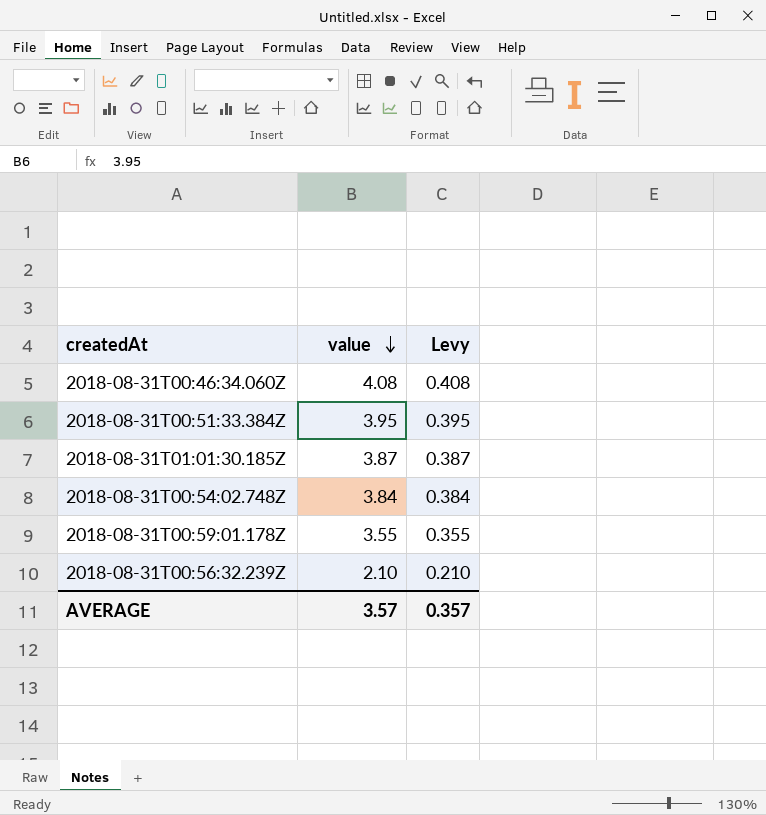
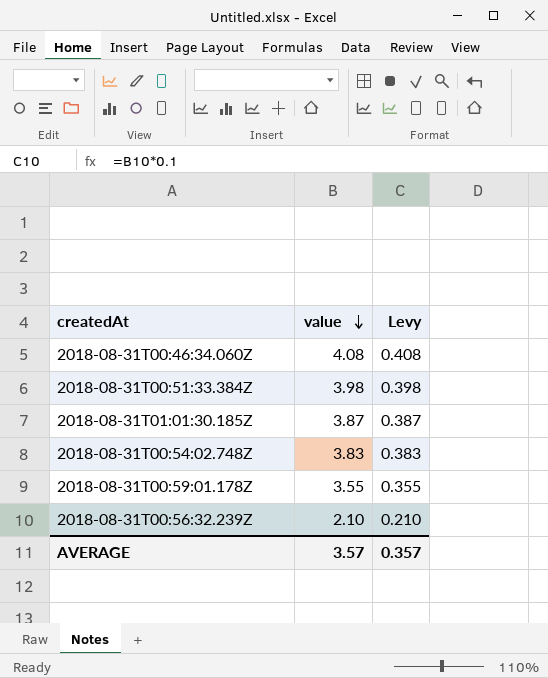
2018-08-31T00:51:33.384Z | value: 3.95 -> 3.98
2018-08-31T00:51:33.384Z | Levy: 0.395 -> 0.398
2018-08-31T00:54:02.748Z | value: 3.84 -> 3.83
2018-08-31T00:54:02.748Z | Levy: 0.384 -> 0.383

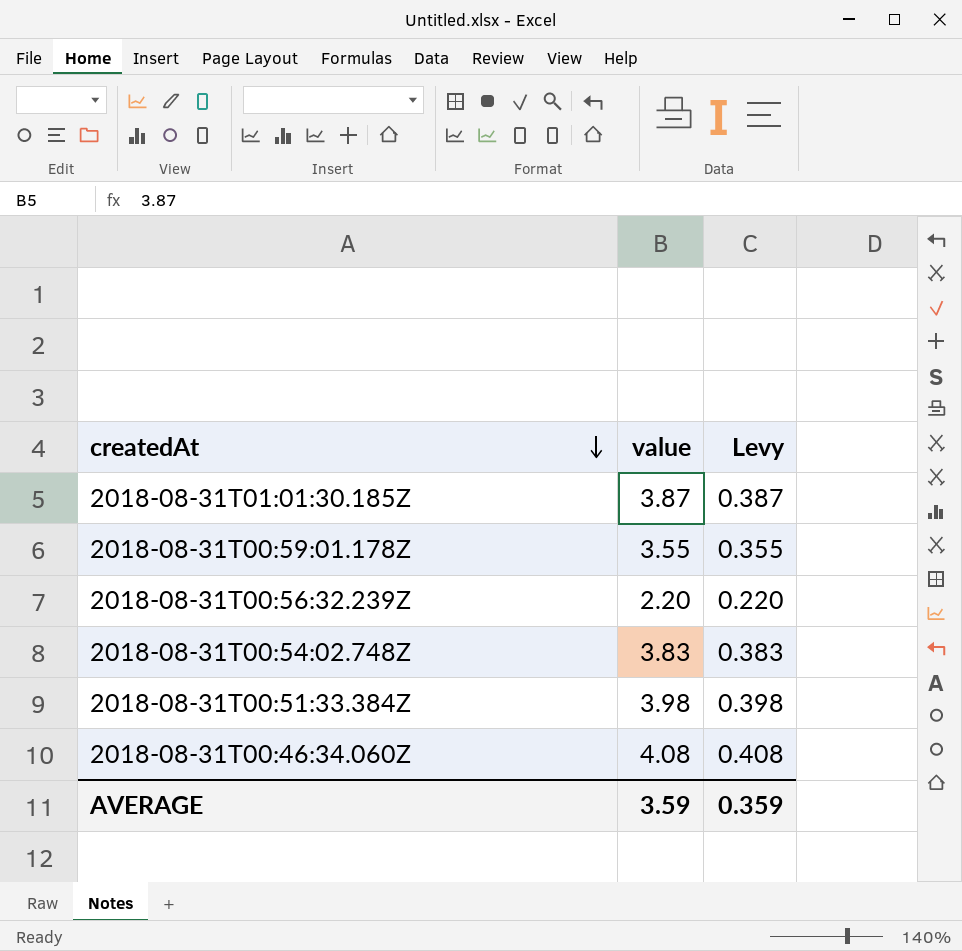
row order: value descending -> createdAt descending
2018-08-31T00:56:32.239Z | value: 2.10 -> 2.20
2018-08-31T00:56:32.239Z | Levy: 0.210 -> 0.220
AVERAGE | value: 3.57 -> 3.59
AVERAGE | Levy: 0.357 -> 0.359

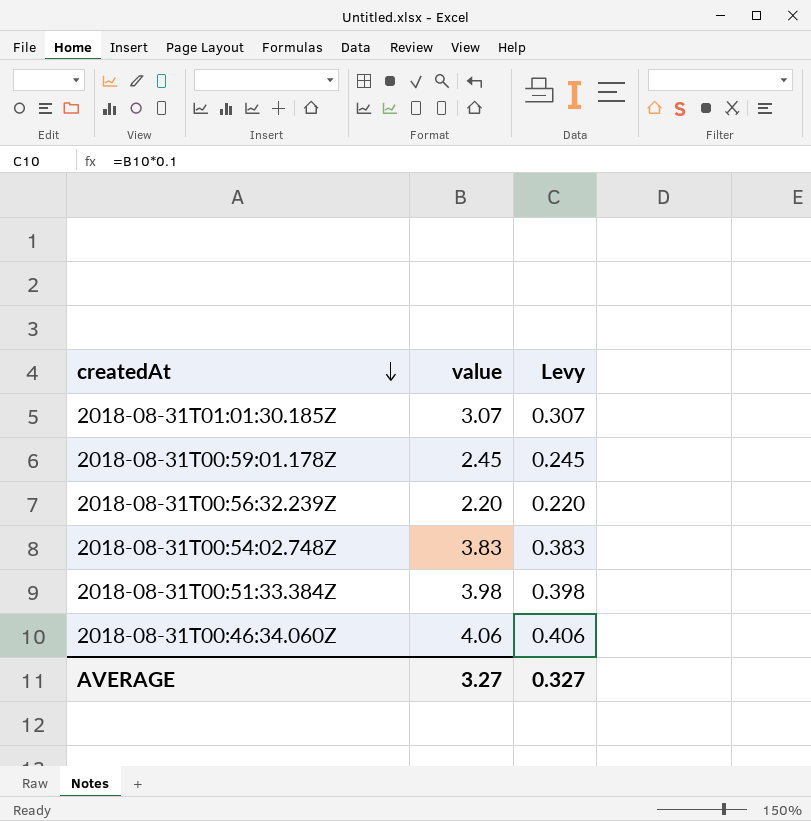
2018-08-31T01:01:30.185Z | value: 3.87 -> 3.07
2018-08-31T01:01:30.185Z | Levy: 0.387 -> 0.307
2018-08-31T00:59:01.178Z | value: 3.55 -> 2.45
2018-08-31T00:59:01.178Z | Levy: 0.355 -> 0.245
2018-08-31T00:46:34.060Z | value: 4.08 -> 4.06
2018-08-31T00:46:34.060Z | Levy: 0.408 -> 0.406
AVERAGE | value: 3.59 -> 3.27
AVERAGE | Levy: 0.359 -> 0.327

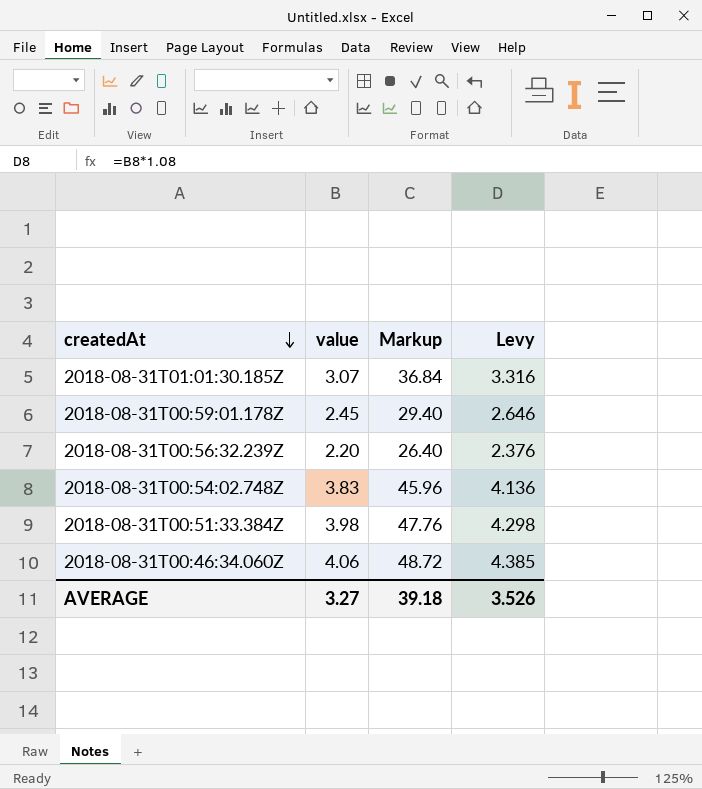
column Markup | formula: none -> [value] * 12
column Levy | formula: [value] * 0.1 -> [value] * 1.08
AVERAGE | Levy: 0.327 -> 3.526

